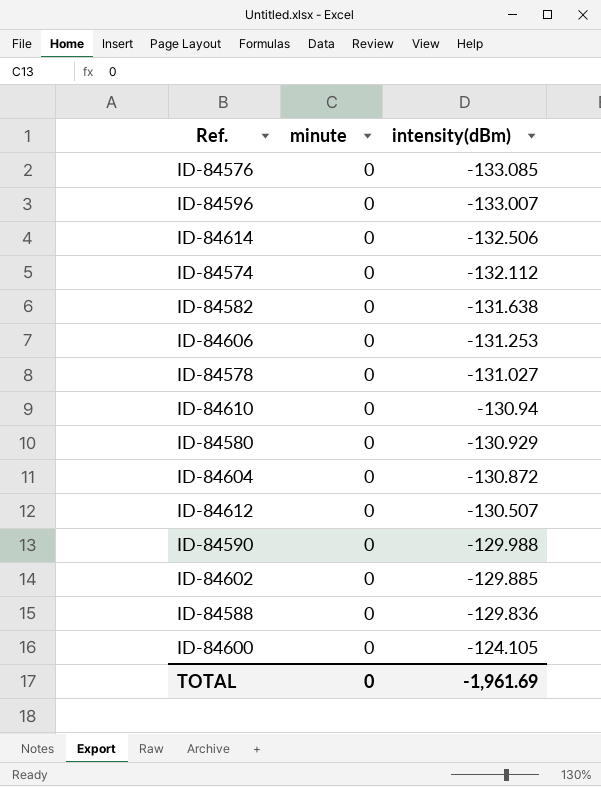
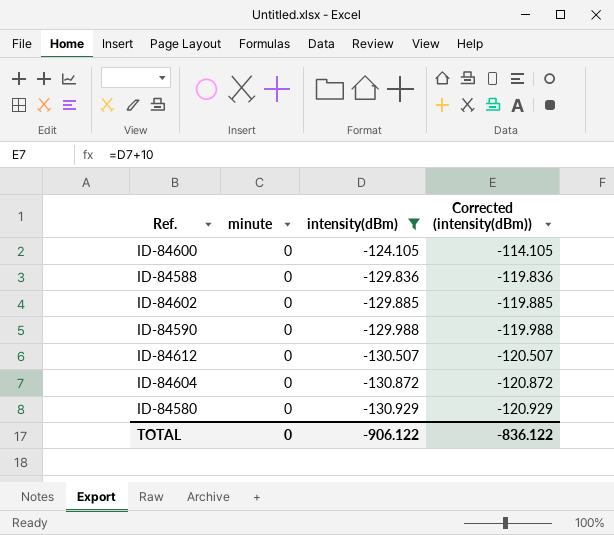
filter: none -> intensity(dBm) >= -130.929
row order: intensity(dBm) ascending -> intensity(dBm) descending
column Corrected (intensity(dBm)) | formula: none -> [intensity(dBm)] + 10
TOTAL | intensity(dBm): -1,961.69 -> -906.122

